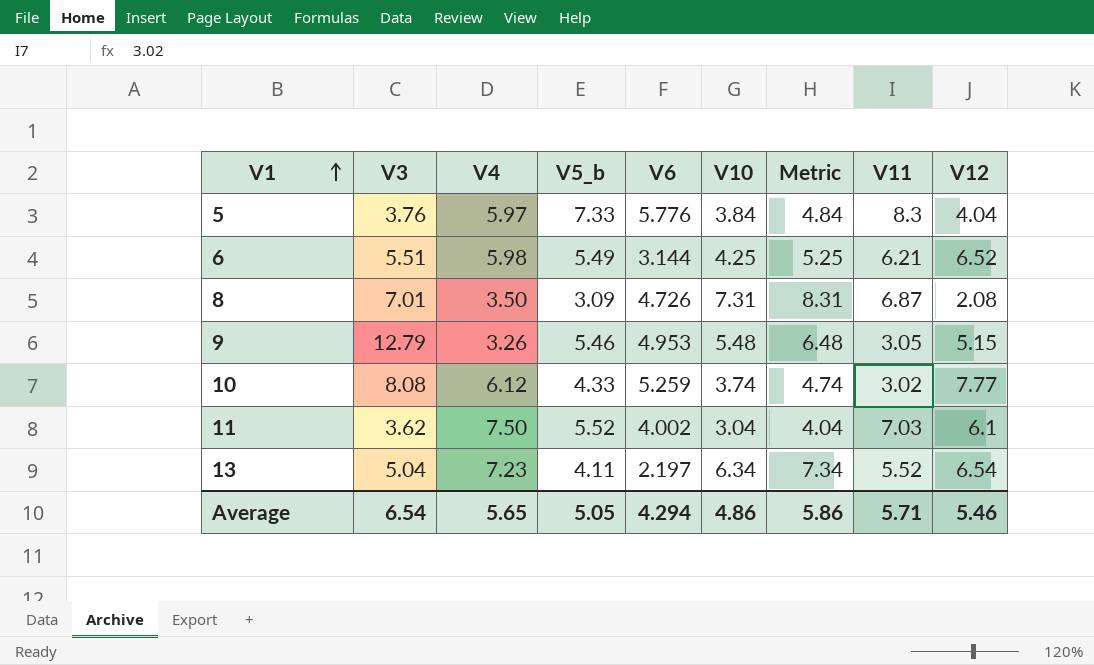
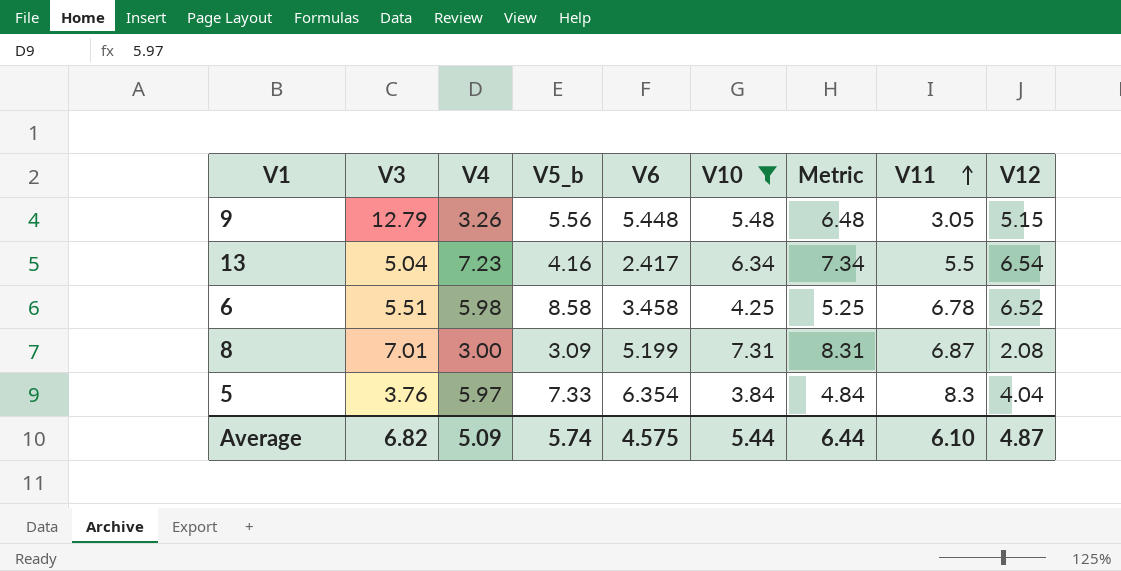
filter: none -> V10 >= 3.84
row order: V1 ascending -> V11 ascending
9 | V5_b: 5.46 -> 5.56
9 | V6: 4.953 -> 5.448
13 | V5_b: 4.11 -> 4.16
13 | V6: 2.197 -> 2.417
13 | V11: 5.52 -> 5.5
6 | V5_b: 5.49 -> 8.58
6 | V6: 3.144 -> 3.458
6 | V11: 6.21 -> 6.78
8 | V4: 3.50 -> 3.00
8 | V6: 4.726 -> 5.199
5 | V6: 5.776 -> 6.354
Average | V3: 6.54 -> 6.82
Average | V4: 5.65 -> 5.09
Average | V5_b: 5.05 -> 5.74
Average | V6: 4.294 -> 4.575
Average | V10: 4.86 -> 5.44
Average | Metric: 5.86 -> 6.44
Average | V11: 5.71 -> 6.10
Average | V12: 5.46 -> 4.87

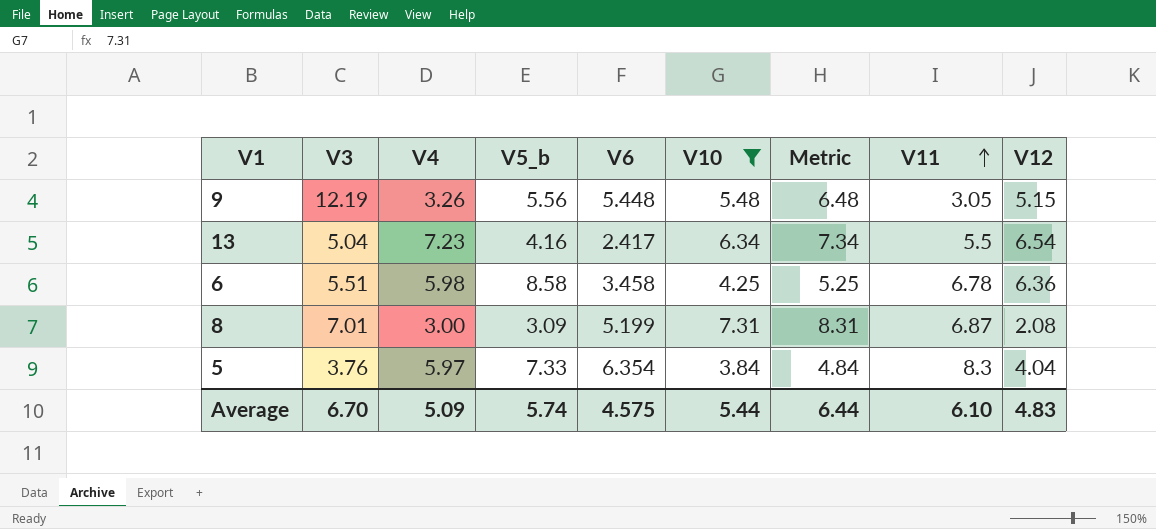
9 | V3: 12.79 -> 12.19
6 | V12: 6.52 -> 6.36
Average | V3: 6.82 -> 6.70
Average | V12: 4.87 -> 4.83

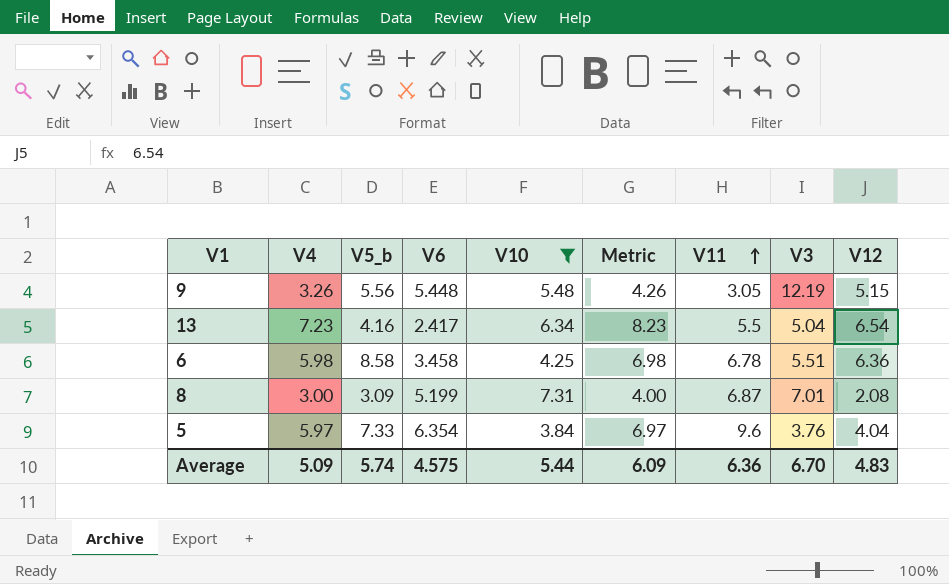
column Metric | formula: [V10] + 1 -> [V4] + 1
column V3 | position: 2 -> 8
5 | V11: 8.3 -> 9.6
Average | Metric: 6.44 -> 6.09
Average | V11: 6.10 -> 6.36

